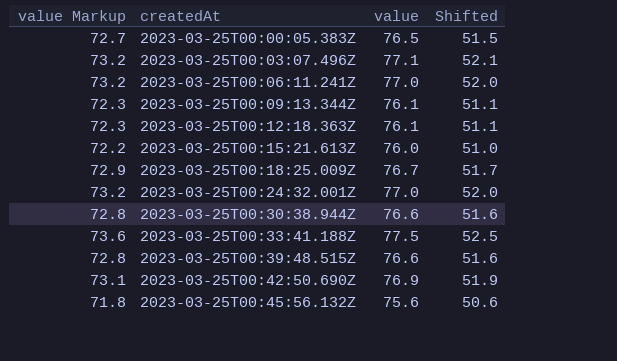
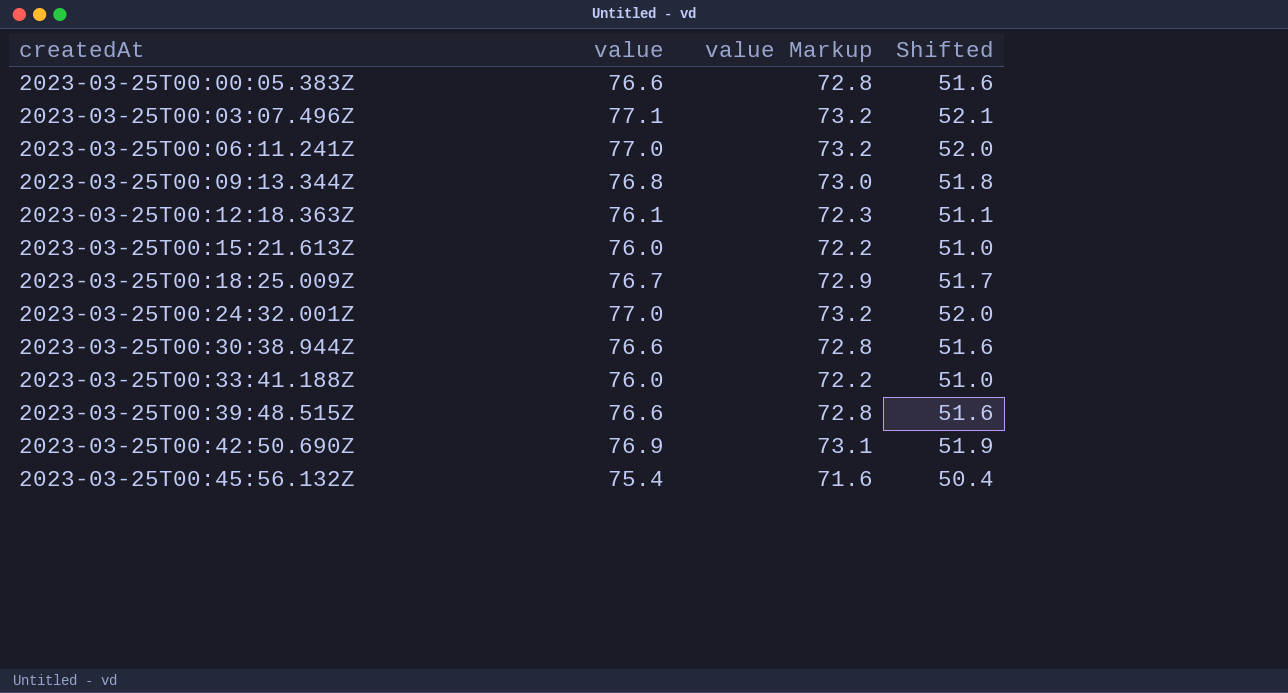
column value Markup | position: 1 -> 3
2023-03-25T00:00:05.383Z | value: 76.5 -> 76.6
2023-03-25T00:00:05.383Z | value Markup: 72.7 -> 72.8
2023-03-25T00:00:05.383Z | Shifted: 51.5 -> 51.6
2023-03-25T00:09:13.344Z | value: 76.1 -> 76.8
2023-03-25T00:09:13.344Z | value Markup: 72.3 -> 73.0
2023-03-25T00:09:13.344Z | Shifted: 51.1 -> 51.8
2023-03-25T00:33:41.188Z | value: 77.5 -> 76.0
2023-03-25T00:33:41.188Z | value Markup: 73.6 -> 72.2
2023-03-25T00:33:41.188Z | Shifted: 52.5 -> 51.0
2023-03-25T00:45:56.132Z | value: 75.6 -> 75.4
2023-03-25T00:45:56.132Z | value Markup: 71.8 -> 71.6
2023-03-25T00:45:56.132Z | Shifted: 50.6 -> 50.4

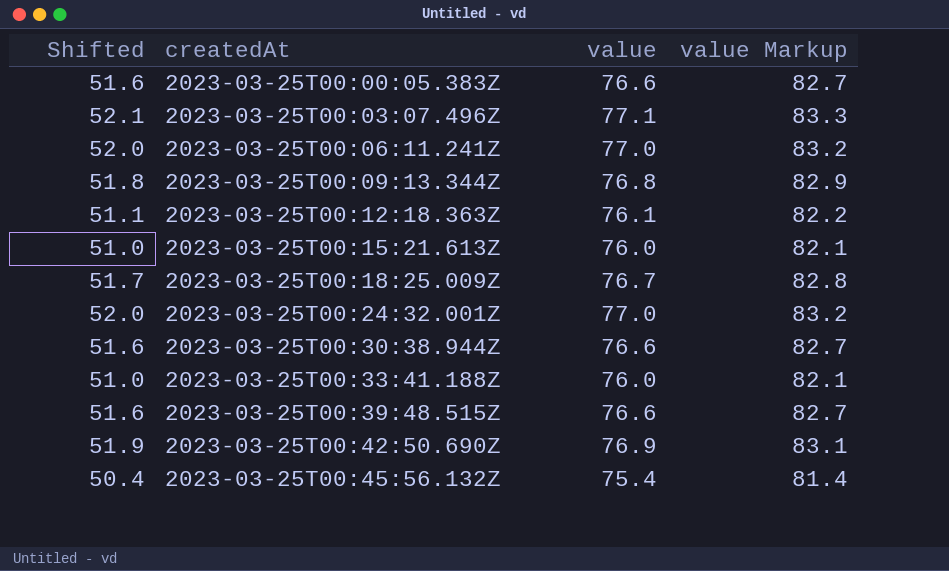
column Shifted | position: 4 -> 1
column value Markup | formula: [value] * 0.95 -> [value] * 1.08

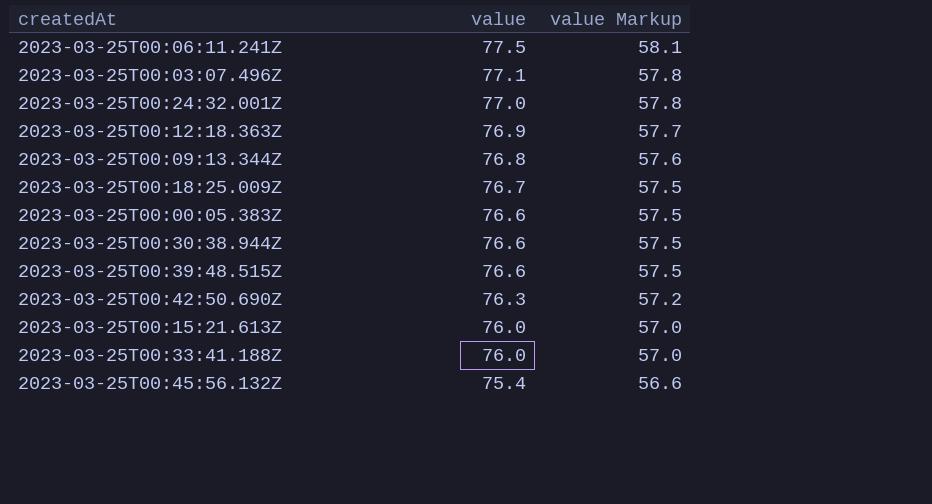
row order: createdAt ascending -> value descending
column Shifted | formula: [value] - 25 -> none
column value Markup | formula: [value] * 1.08 -> [value] * 0.75
2023-03-25T00:06:11.241Z | value: 77.0 -> 77.5
2023-03-25T00:12:18.363Z | value: 76.1 -> 76.9
2023-03-25T00:42:50.690Z | value: 76.9 -> 76.3

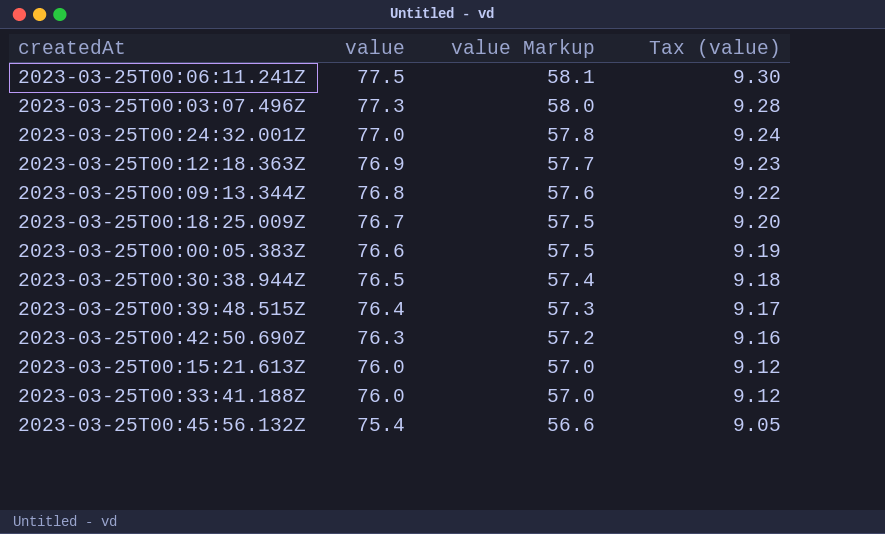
column Tax (value) | formula: none -> [value] * 0.12
2023-03-25T00:03:07.496Z | value: 77.1 -> 77.3
2023-03-25T00:03:07.496Z | value Markup: 57.8 -> 58.0
2023-03-25T00:30:38.944Z | value: 76.6 -> 76.5
2023-03-25T00:30:38.944Z | value Markup: 57.5 -> 57.4
2023-03-25T00:39:48.515Z | value: 76.6 -> 76.4
2023-03-25T00:39:48.515Z | value Markup: 57.5 -> 57.3

